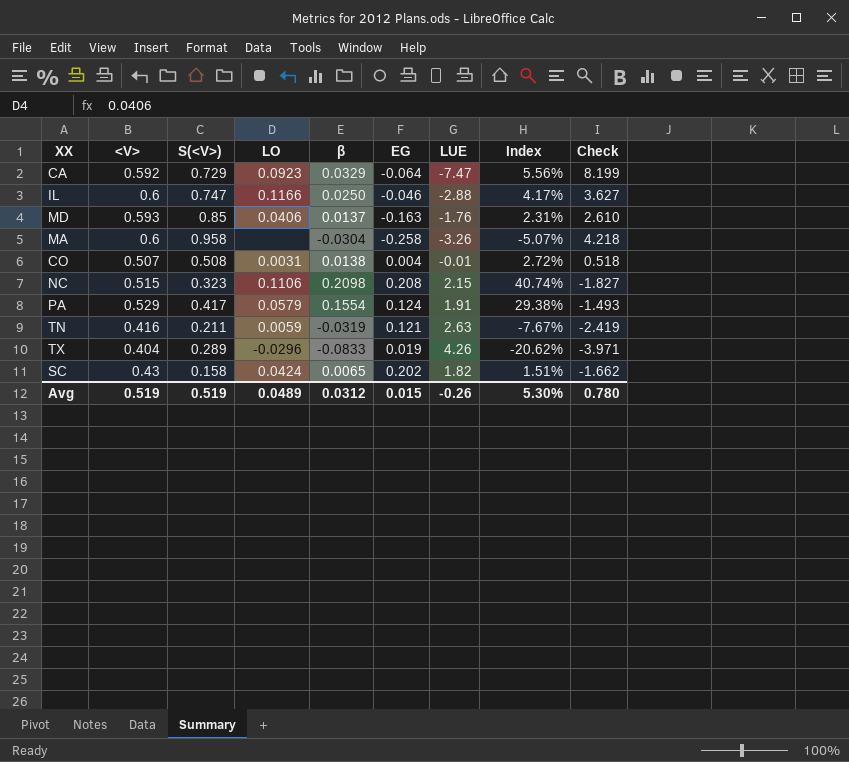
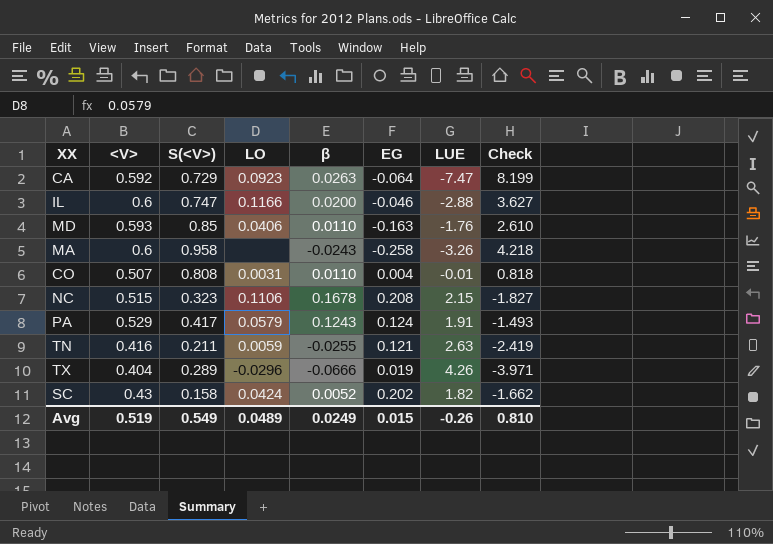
column Index | formula: [β] / [<V>] -> none
CA | β: 0.0329 -> 0.0263
IL | β: 0.0250 -> 0.0200
MD | β: 0.0137 -> 0.0110
MA | β: -0.0304 -> -0.0243
CO | S(<V>): 0.508 -> 0.808
CO | β: 0.0138 -> 0.0110
CO | Check: 0.518 -> 0.818
NC | β: 0.2098 -> 0.1678
PA | β: 0.1554 -> 0.1243
TN | β: -0.0319 -> -0.0255
TX | β: -0.0833 -> -0.0666
SC | β: 0.0065 -> 0.0052
Avg | S(<V>): 0.519 -> 0.549
Avg | β: 0.0312 -> 0.0249
Avg | Check: 0.780 -> 0.810

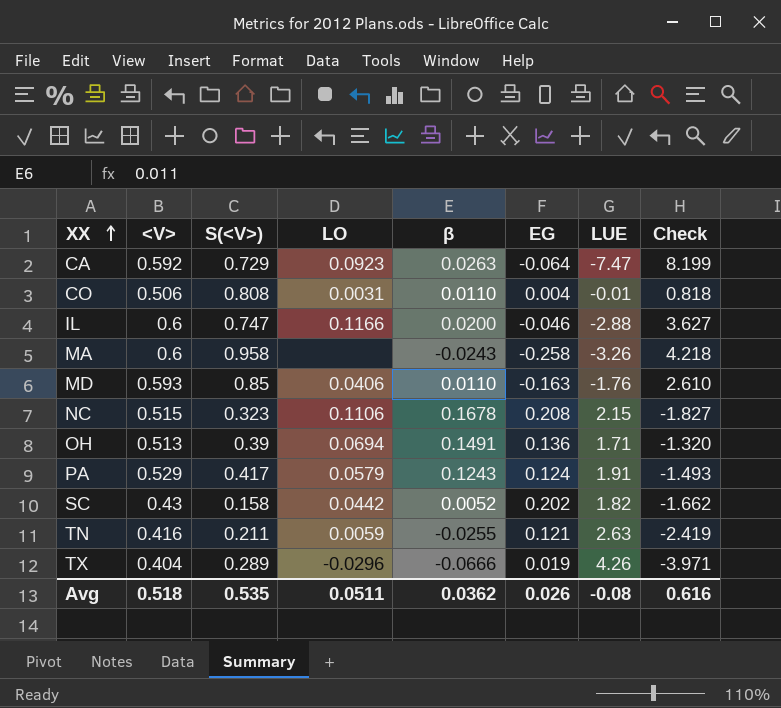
row order: none -> XX ascending
CO | <V>: 0.507 -> 0.506
row OH: none -> 0.513 | 0.39 | 0.0694 | 0.1491 | 0.136 | 1.71 | -1.320
SC | LO: 0.0424 -> 0.0442
Avg | <V>: 0.519 -> 0.518
Avg | S(<V>): 0.549 -> 0.535
Avg | LO: 0.0489 -> 0.0511
Avg | β: 0.0249 -> 0.0362
Avg | EG: 0.015 -> 0.026
Avg | LUE: -0.26 -> -0.08
Avg | Check: 0.810 -> 0.616

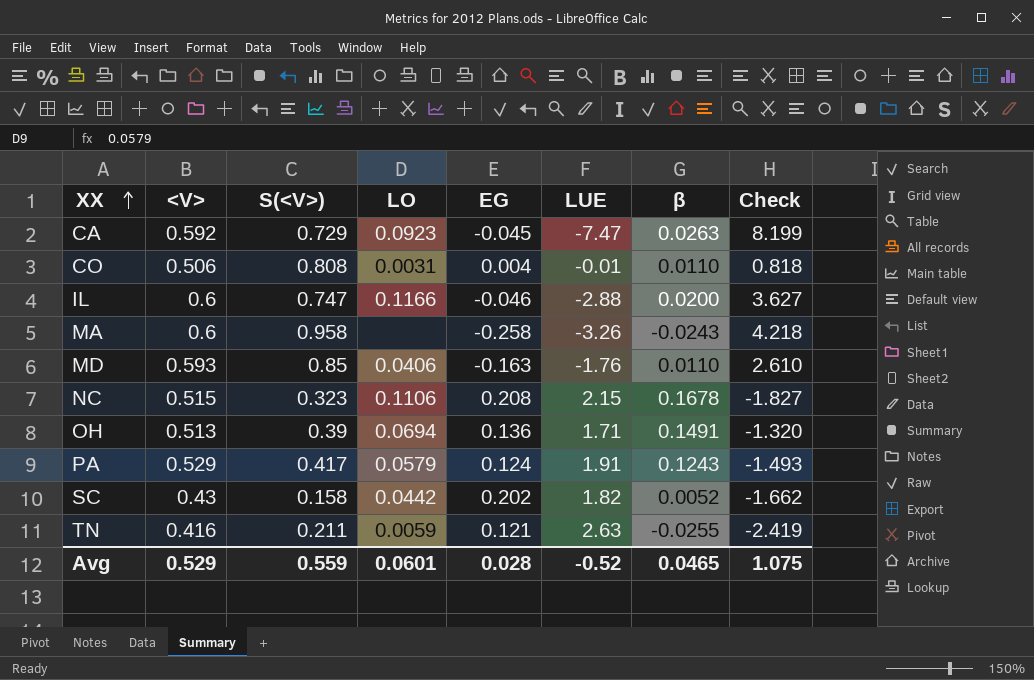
column β | position: 5 -> 7
row TX: 0.404 | 0.289 | -0.0296 | -0.0666 | 0.019 | 4.26 | -3.971 -> none
CA | EG: -0.064 -> -0.045
Avg | <V>: 0.518 -> 0.529
Avg | S(<V>): 0.535 -> 0.559
Avg | LO: 0.0511 -> 0.0601
Avg | EG: 0.026 -> 0.028
Avg | LUE: -0.08 -> -0.52
Avg | β: 0.0362 -> 0.0465
Avg | Check: 0.616 -> 1.075

